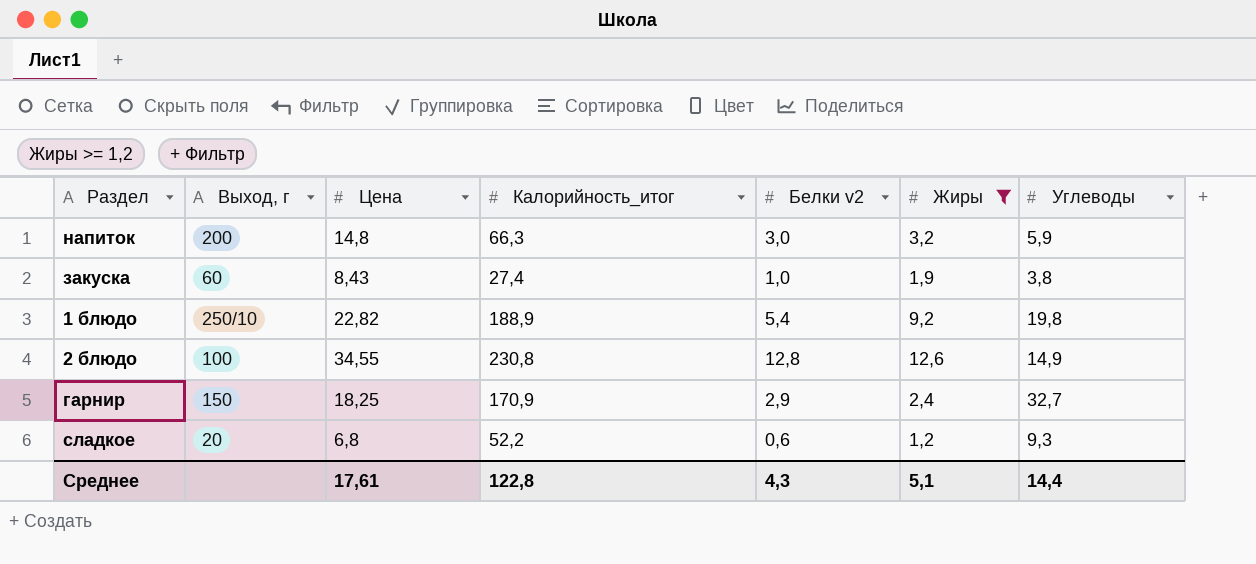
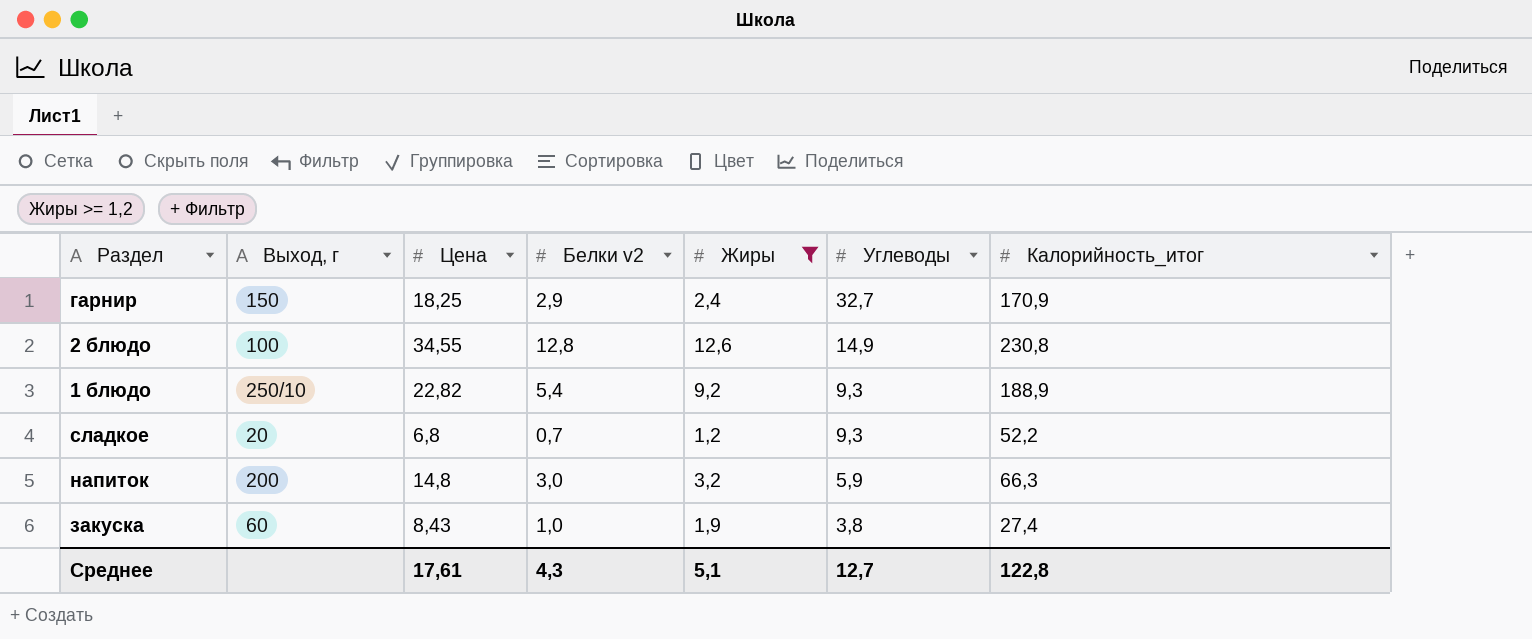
row order: none -> Углеводы descending
column Калорийность_итог | position: 4 -> 7
1 блюдо | Углеводы: 19,8 -> 9,3
сладкое | Белки v2: 0,6 -> 0,7
Среднее | Углеводы: 14,4 -> 12,7

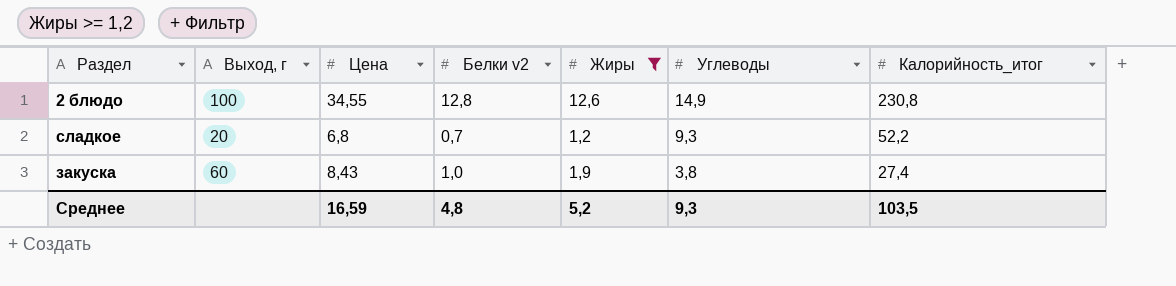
row гарнир: 150 | 18,25 | 2,9 | 2,4 | 32,7 | 170,9 -> none
row 1 блюдо: 250/10 | 22,82 | 5,4 | 9,2 | 9,3 | 188,9 -> none
row напиток: 200 | 14,8 | 3,0 | 3,2 | 5,9 | 66,3 -> none
Среднее | Цена: 17,61 -> 16,59
Среднее | Белки v2: 4,3 -> 4,8
Среднее | Жиры: 5,1 -> 5,2
Среднее | Углеводы: 12,7 -> 9,3
Среднее | Калорийность_итог: 122,8 -> 103,5

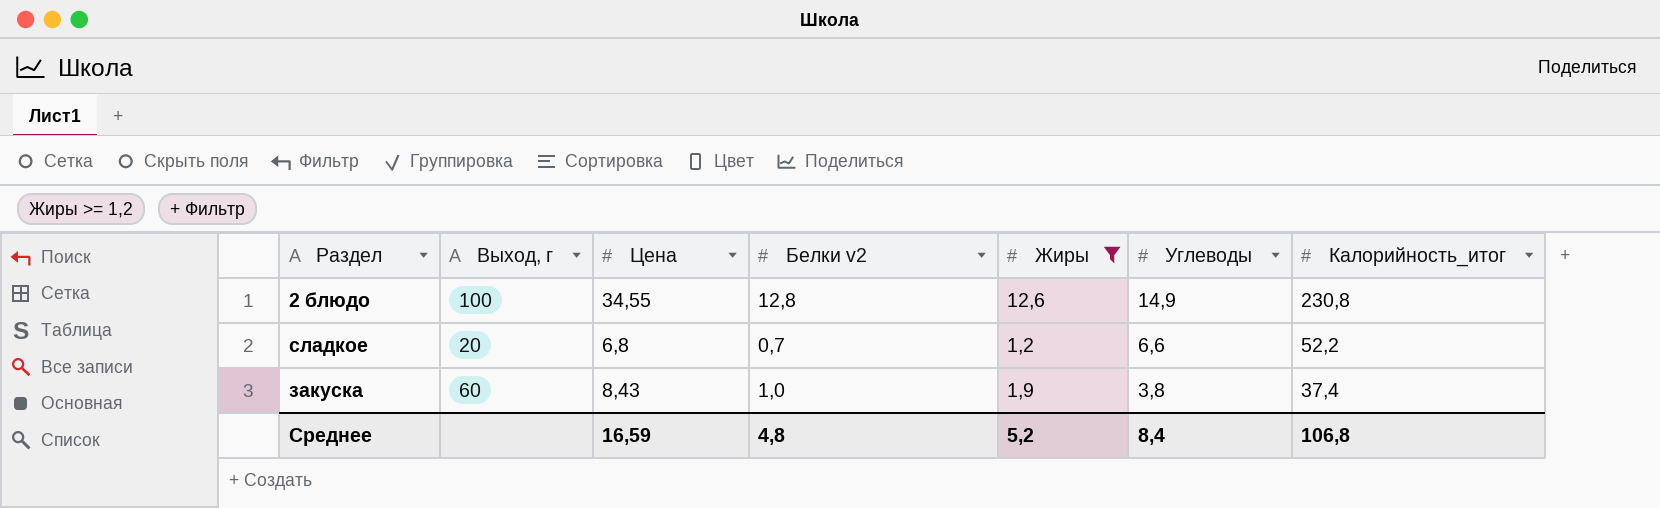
сладкое | Углеводы: 9,3 -> 6,6
закуска | Калорийность_итог: 27,4 -> 37,4
Среднее | Углеводы: 9,3 -> 8,4
Среднее | Калорийность_итог: 103,5 -> 106,8

